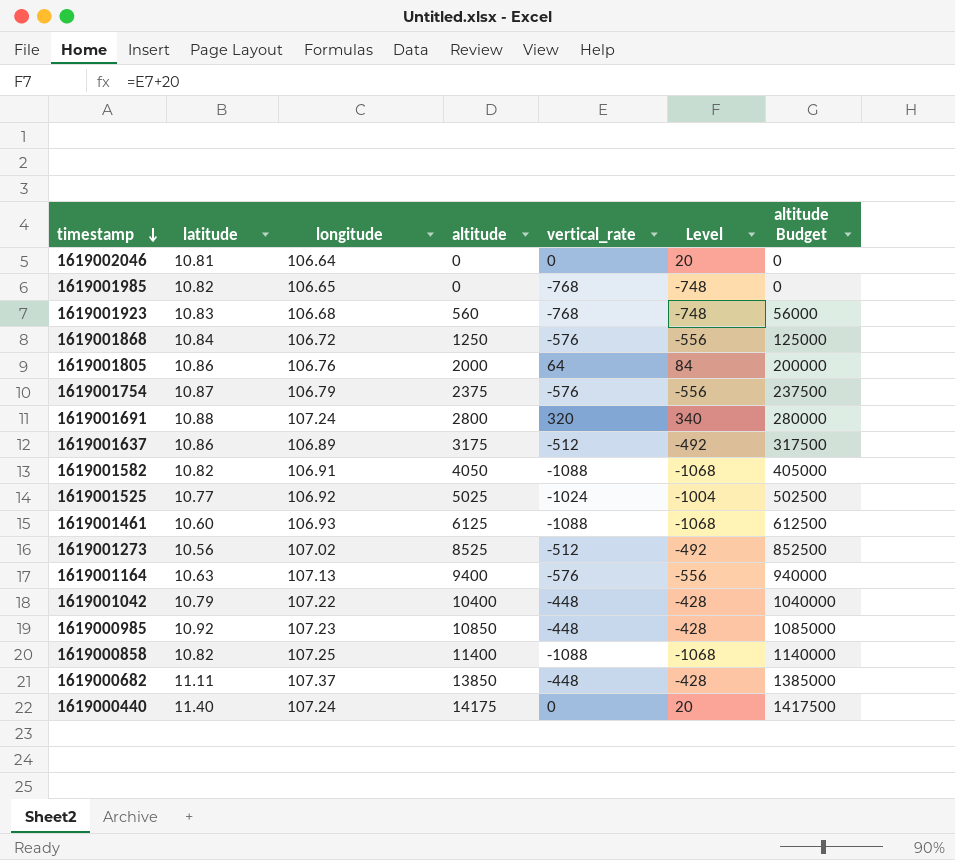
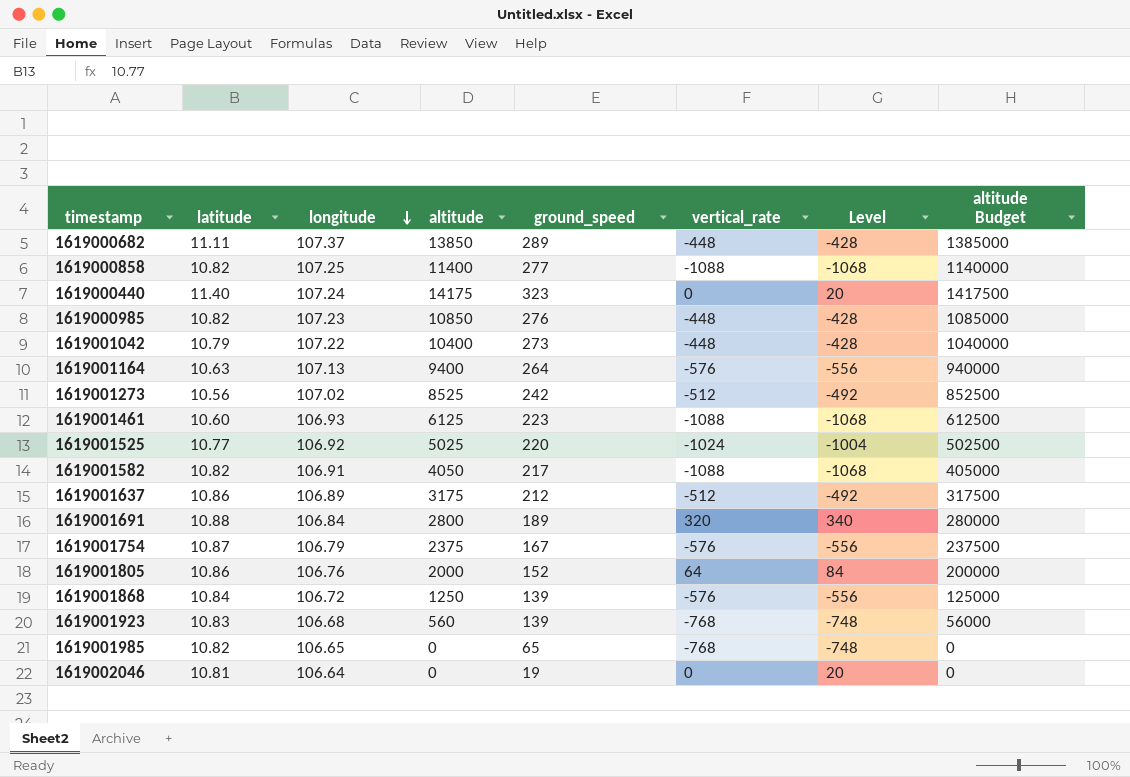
row order: timestamp descending -> longitude descending
column ground_speed | position: none -> 5
1619000985 | latitude: 10.92 -> 10.82
1619001691 | longitude: 107.24 -> 106.84

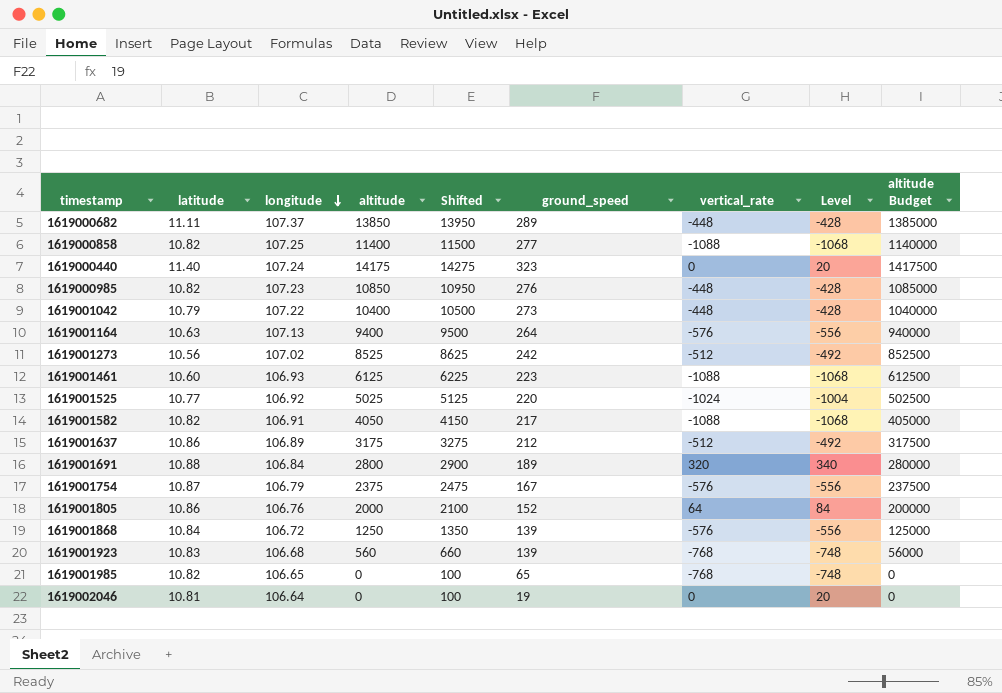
column Shifted | formula: none -> [altitude] + 100

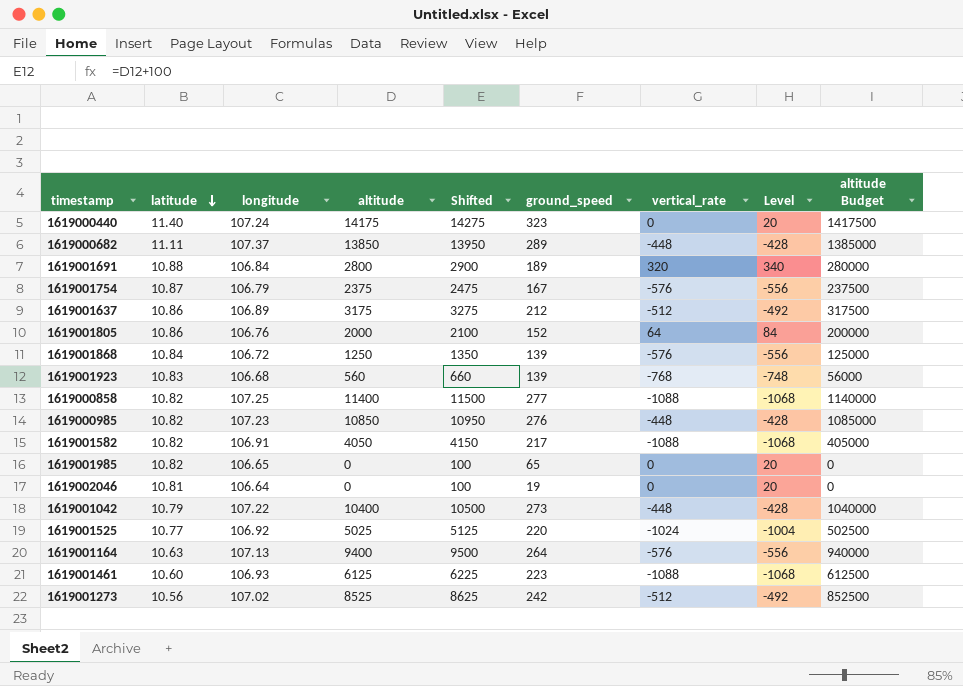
row order: longitude descending -> latitude descending
1619001985 | vertical_rate: -768 -> 0
1619001985 | Level: -748 -> 20

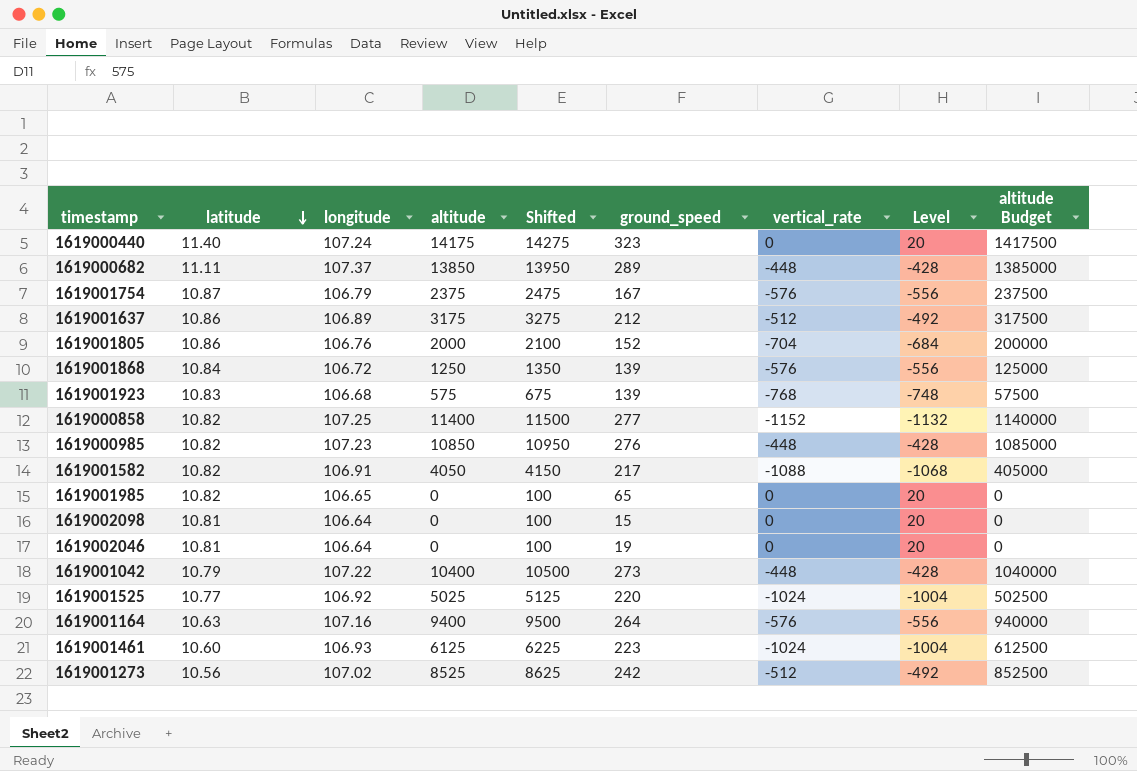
row 1619001691: 10.88 | 106.84 | 2800 | 2900 | 189 | 320 | 340 | 280000 -> none
1619001805 | vertical_rate: 64 -> -704
1619001805 | Level: 84 -> -684
1619001923 | altitude: 560 -> 575
1619001923 | Shifted: 660 -> 675
1619001923 | altitude Budget: 56000 -> 57500
1619000858 | vertical_rate: -1088 -> -1152
1619000858 | Level: -1068 -> -1132
row 1619002098: none -> 10.81 | 106.64 | 0 | 100 | 15 | 0 | 20 | 0
1619001164 | longitude: 107.13 -> 107.16
1619001461 | vertical_rate: -1088 -> -1024
1619001461 | Level: -1068 -> -1004

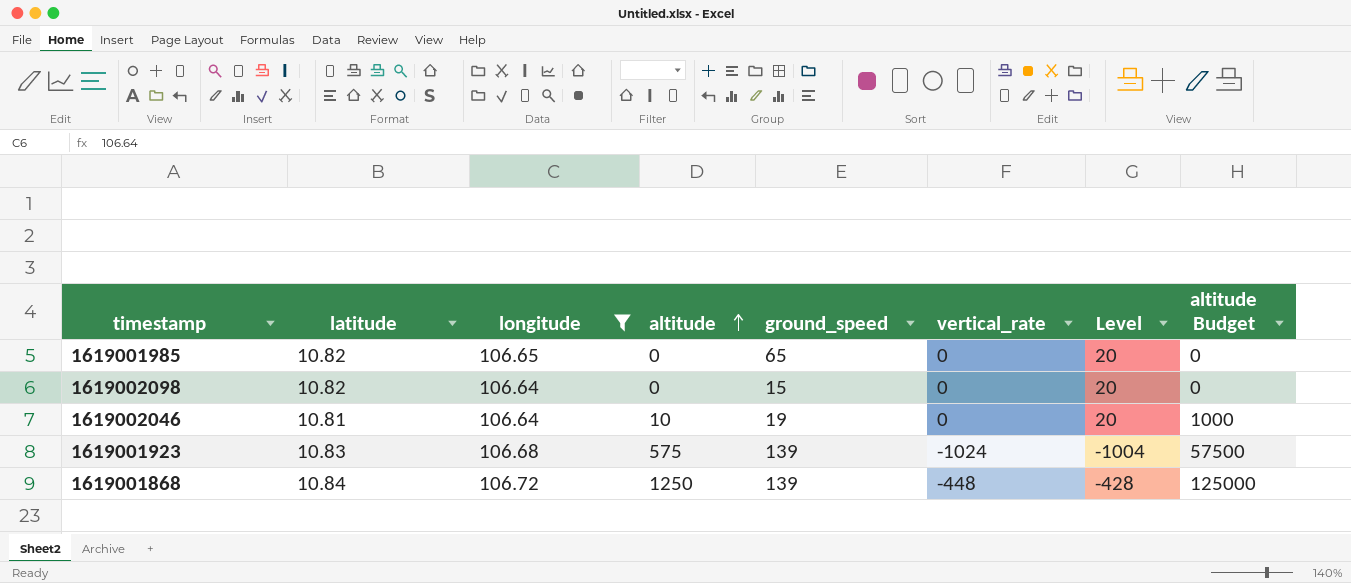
filter: none -> longitude <= 106.72
row order: latitude descending -> altitude ascending
column Shifted | formula: [altitude] + 100 -> none
1619002098 | latitude: 10.81 -> 10.82
1619002046 | altitude: 0 -> 10
1619002046 | altitude Budget: 0 -> 1000
1619001923 | vertical_rate: -768 -> -1024
1619001923 | Level: -748 -> -1004
1619001868 | vertical_rate: -576 -> -448
1619001868 | Level: -556 -> -428

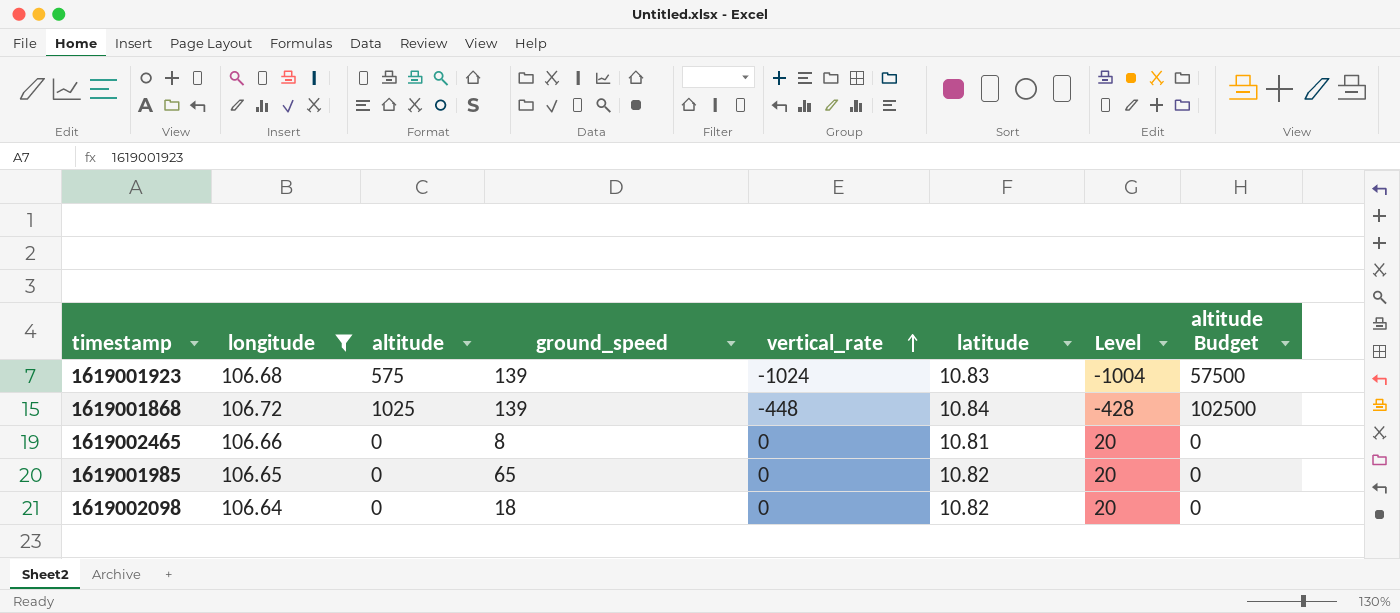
row order: altitude ascending -> vertical_rate ascending
column latitude | position: 2 -> 6
row 1619002046: 10.81 | 106.64 | 10 | 19 | 0 | 20 | 1000 -> none
1619001868 | altitude: 1250 -> 1025
1619001868 | altitude Budget: 125000 -> 102500
row 1619002465: none -> 106.66 | 0 | 8 | 0 | 10.81 | 20 | 0
1619002098 | ground_speed: 15 -> 18

